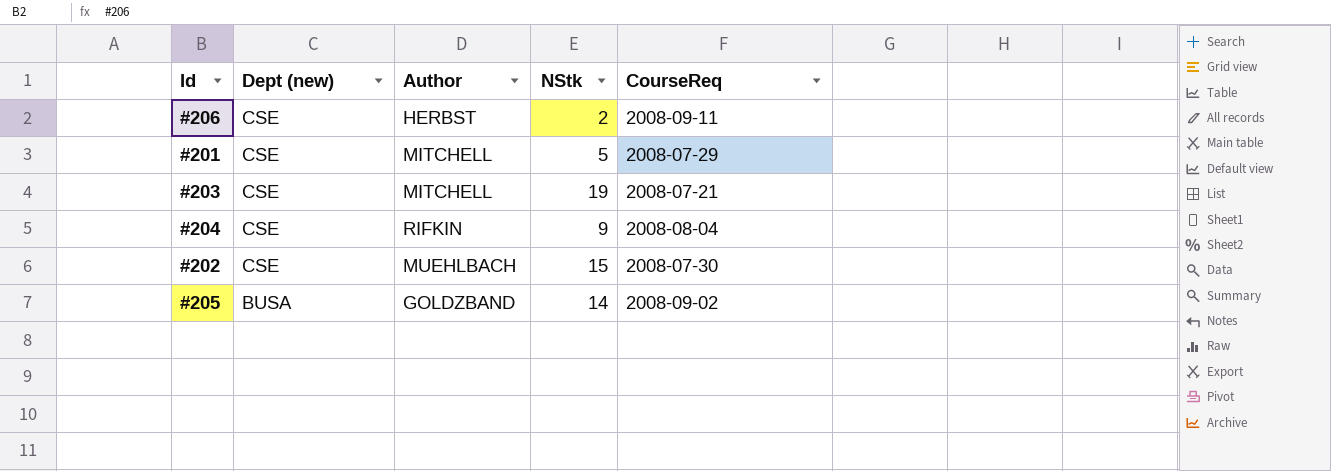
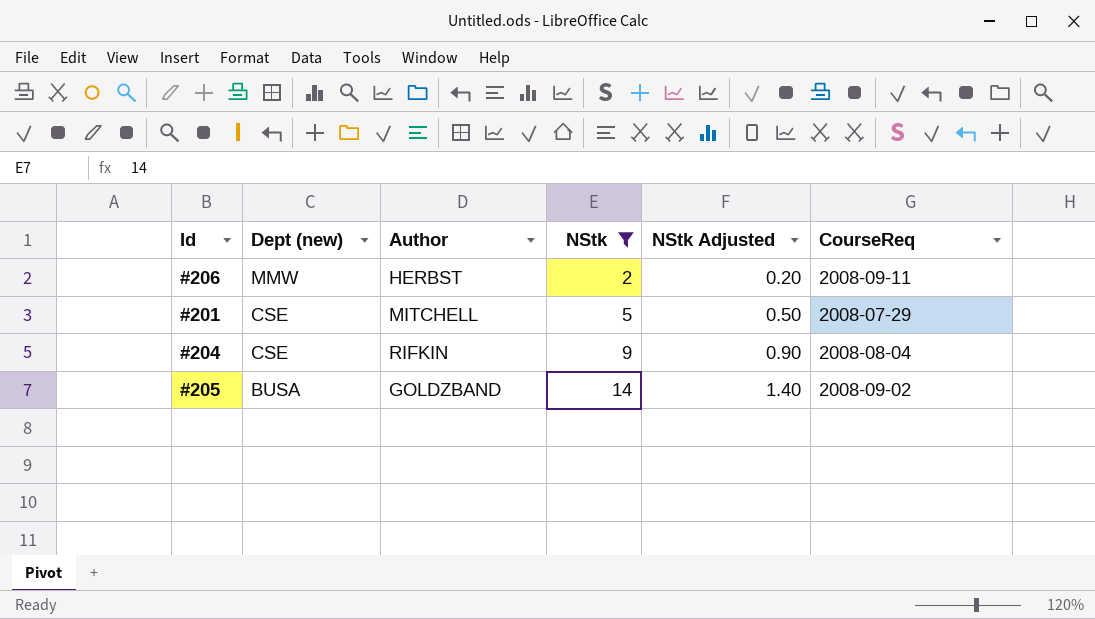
filter: none -> NStk <= 14
column NStk Adjusted | formula: none -> [NStk] * 0.1
#206 | Dept (new): CSE -> MMW

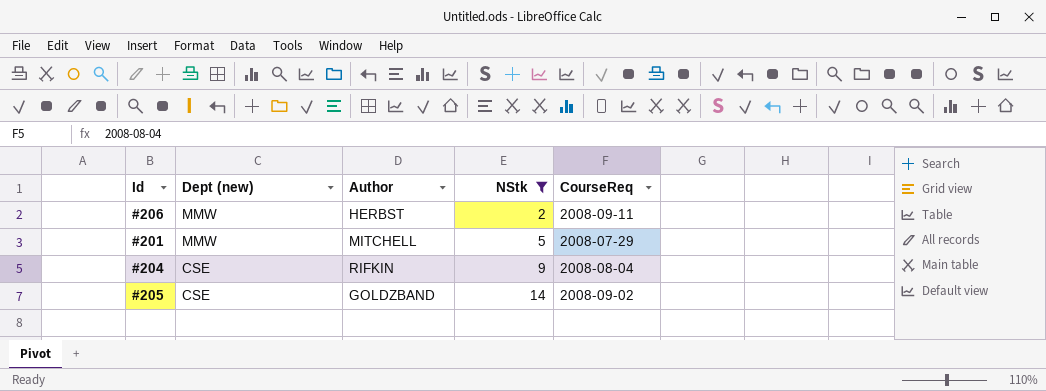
column NStk Adjusted | formula: [NStk] * 0.1 -> none
#201 | Dept (new): CSE -> MMW
#205 | Dept (new): BUSA -> CSE

